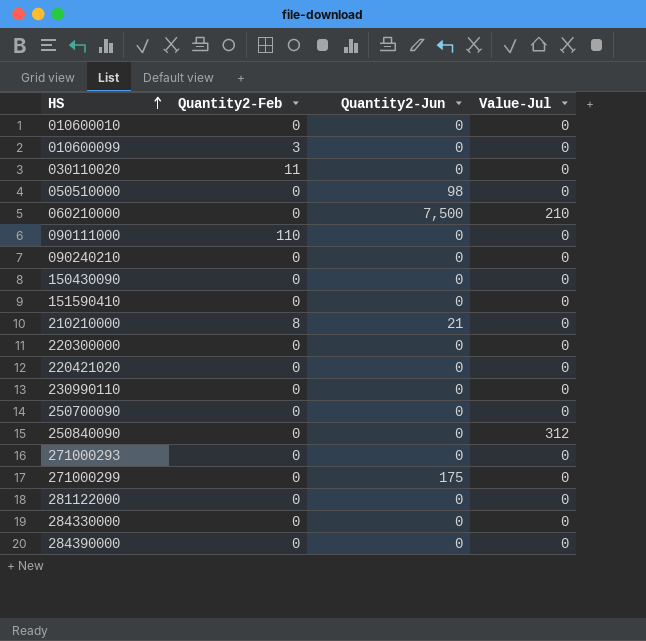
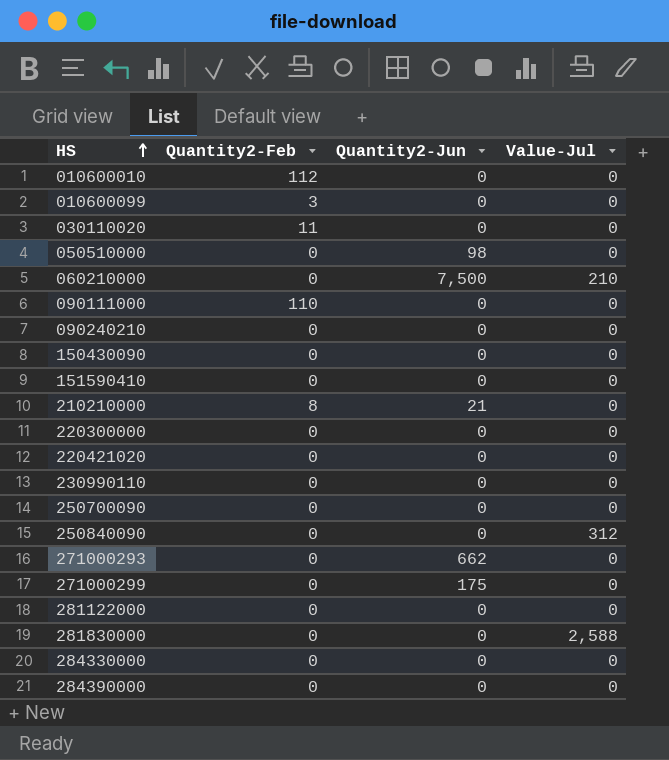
010600010 | Quantity2-Feb: 0 -> 112
271000293 | Quantity2-Jun: 0 -> 662
row 281830000: none -> 0 | 0 | 2,588

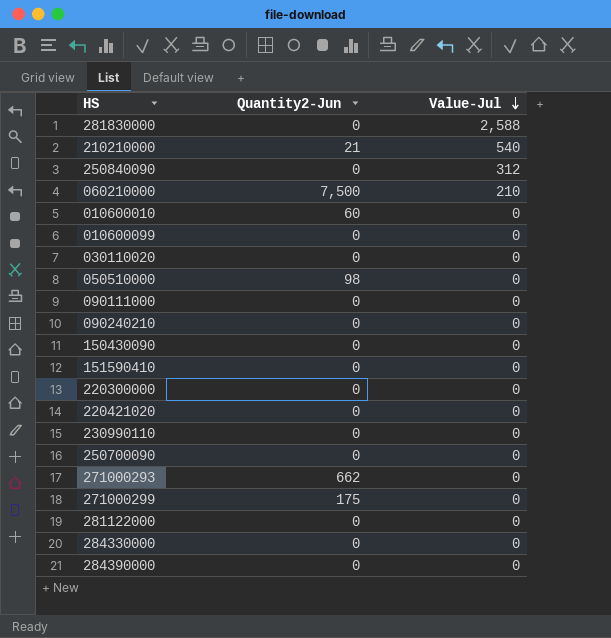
row order: HS ascending -> Value-Jul descending
column Quantity2-Feb | position: 2 -> none
210210000 | Value-Jul: 0 -> 540
010600010 | Quantity2-Jun: 0 -> 60

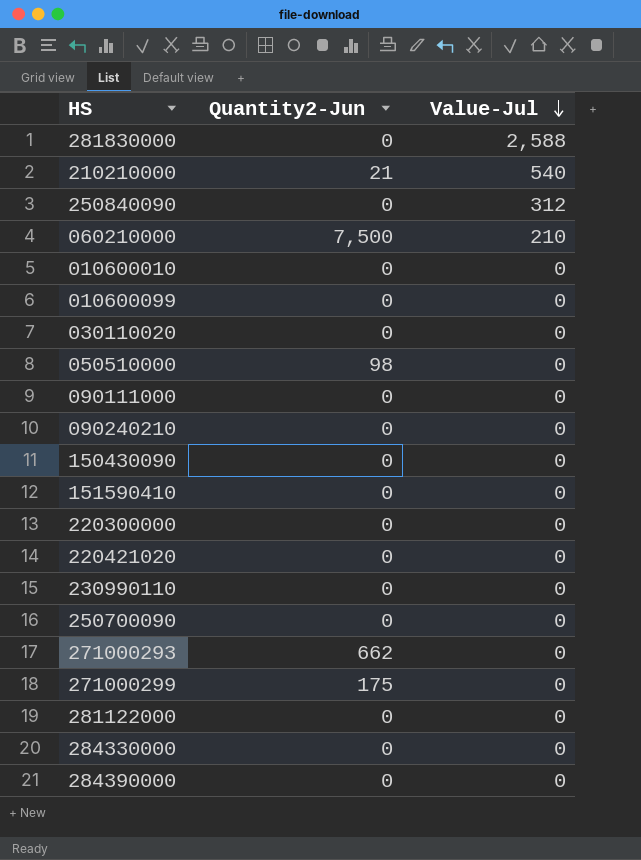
010600010 | Quantity2-Jun: 60 -> 0

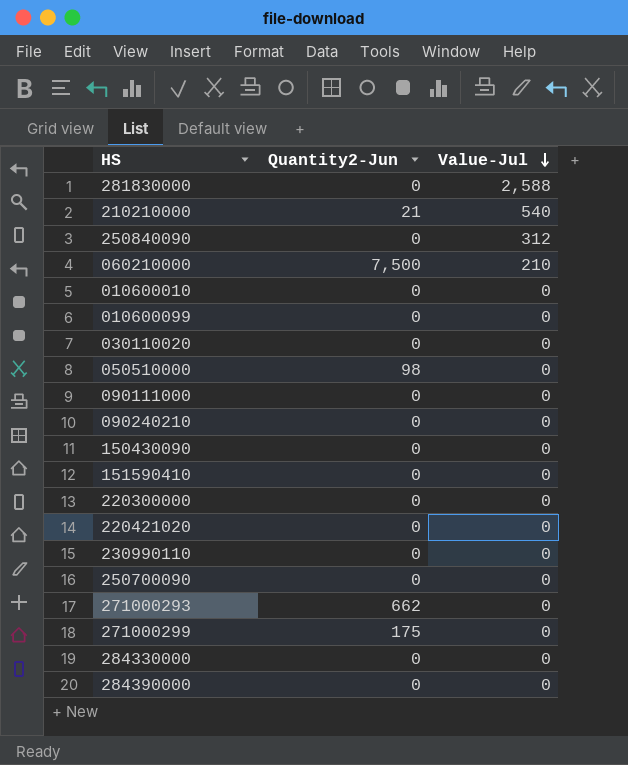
row 281122000: 0 | 0 -> none

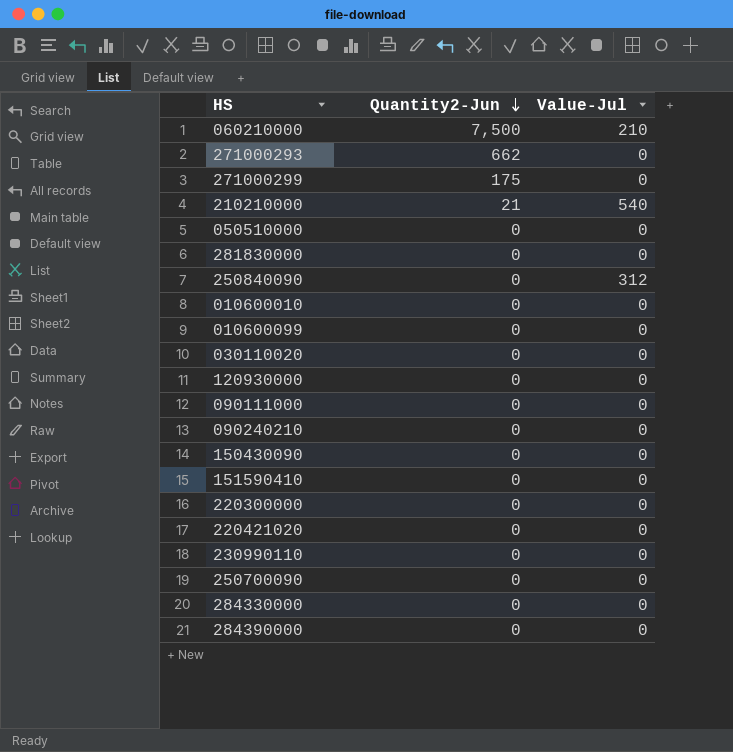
row order: Value-Jul descending -> Quantity2-Jun descending
050510000 | Quantity2-Jun: 98 -> 0
281830000 | Value-Jul: 2,588 -> 0
row 120930000: none -> 0 | 0

